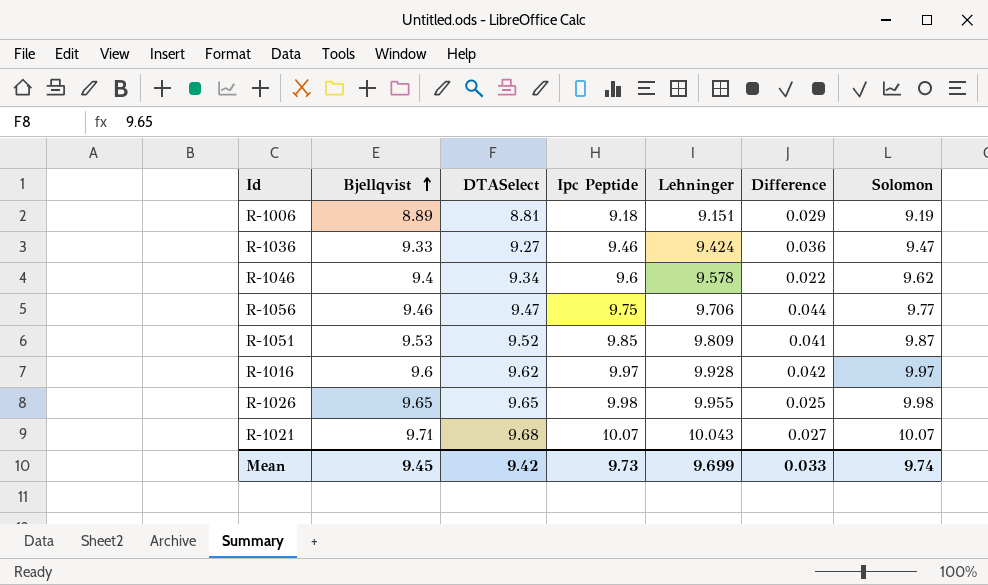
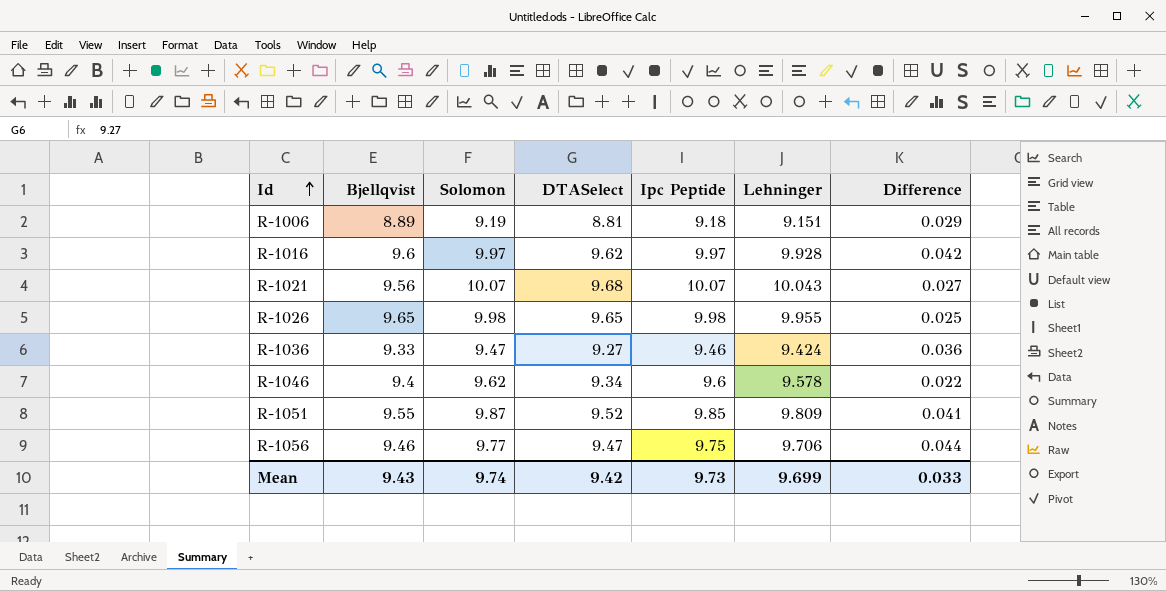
row order: Bjellqvist ascending -> Id ascending
column Solomon | position: 7 -> 3
R-1021 | Bjellqvist: 9.71 -> 9.56
R-1051 | Bjellqvist: 9.53 -> 9.55
Mean | Bjellqvist: 9.45 -> 9.43

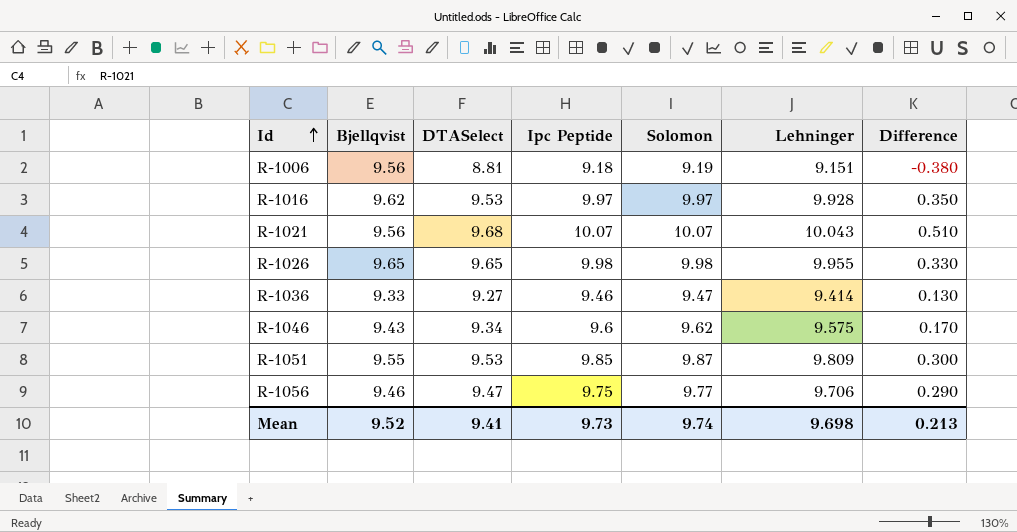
column Solomon | position: 3 -> 5
column Difference | formula: [Ipc Peptide] - [Lehninger] -> [Ipc Peptide] - [Bjellqvist]
R-1006 | Bjellqvist: 8.89 -> 9.56
R-1016 | Bjellqvist: 9.6 -> 9.62
R-1016 | DTASelect: 9.62 -> 9.53
R-1036 | Lehninger: 9.424 -> 9.414
R-1046 | Bjellqvist: 9.4 -> 9.43
R-1046 | Lehninger: 9.578 -> 9.575
R-1051 | DTASelect: 9.52 -> 9.53
Mean | Bjellqvist: 9.43 -> 9.52
Mean | DTASelect: 9.42 -> 9.41
Mean | Lehninger: 9.699 -> 9.698
Mean | Difference: 0.033 -> 0.213

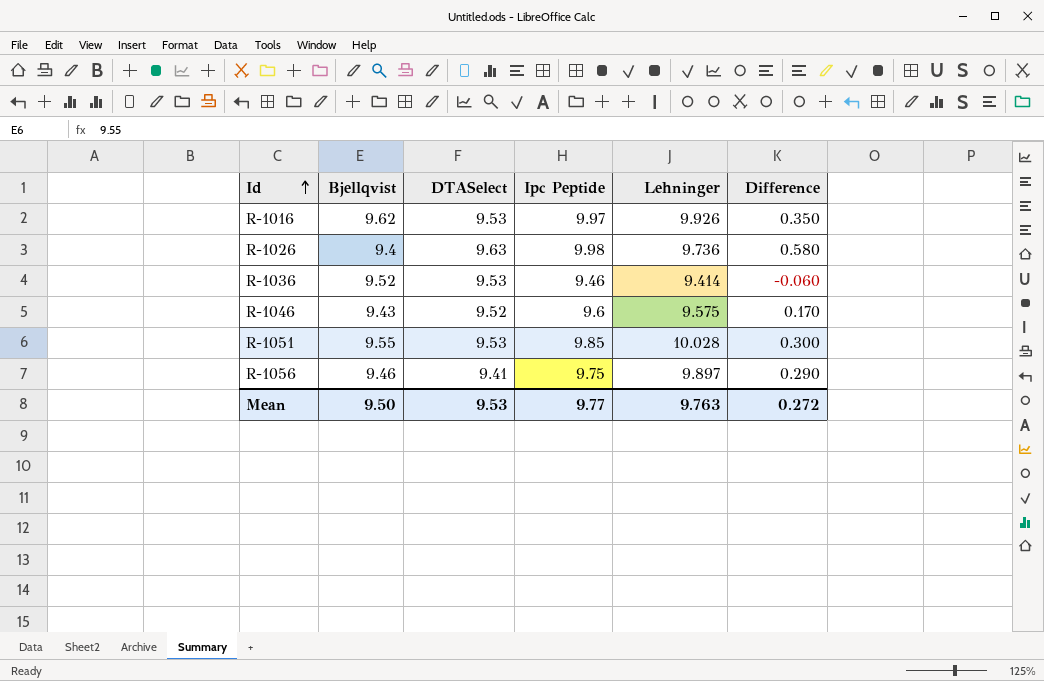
column Solomon | position: 5 -> none
row R-1006: 9.56 | 8.81 | 9.18 | 9.19 | 9.151 | -0.380 -> none
row R-1021: 9.56 | 9.68 | 10.07 | 10.07 | 10.043 | 0.510 -> none
R-1016 | Lehninger: 9.928 -> 9.926
R-1026 | Bjellqvist: 9.65 -> 9.4
R-1026 | DTASelect: 9.65 -> 9.63
R-1026 | Lehninger: 9.955 -> 9.736
R-1026 | Difference: 0.330 -> 0.580
R-1036 | Bjellqvist: 9.33 -> 9.52
R-1036 | DTASelect: 9.27 -> 9.53
R-1036 | Difference: 0.130 -> -0.060
R-1046 | DTASelect: 9.34 -> 9.52
R-1051 | Lehninger: 9.809 -> 10.028
R-1056 | DTASelect: 9.47 -> 9.41
R-1056 | Lehninger: 9.706 -> 9.897
Mean | Bjellqvist: 9.52 -> 9.50
Mean | DTASelect: 9.41 -> 9.53
Mean | Ipc Peptide: 9.73 -> 9.77
Mean | Lehninger: 9.698 -> 9.763
Mean | Difference: 0.213 -> 0.272

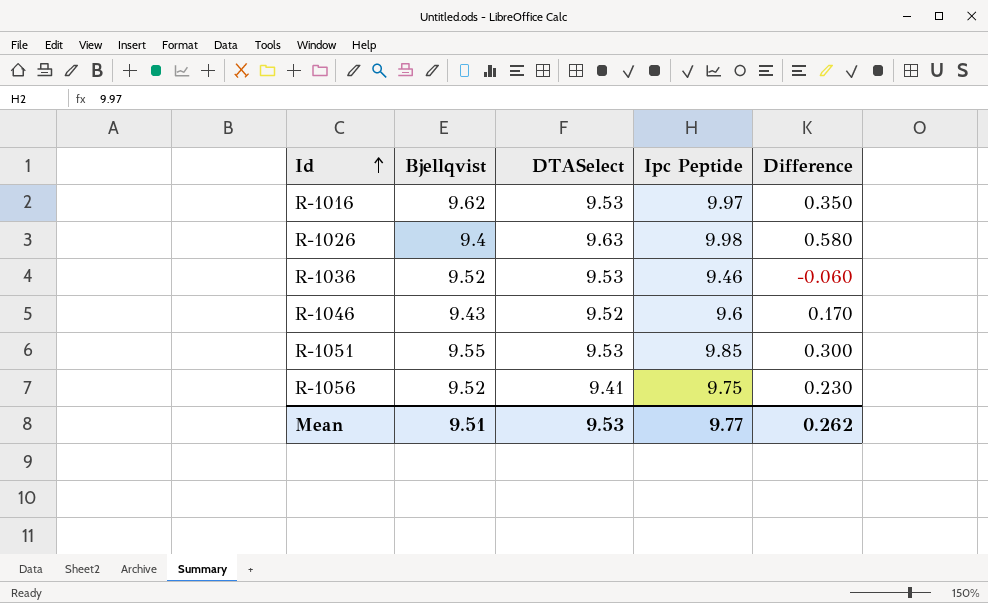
column Lehninger | position: 5 -> none
R-1056 | Bjellqvist: 9.46 -> 9.52
R-1056 | Difference: 0.290 -> 0.230
Mean | Bjellqvist: 9.50 -> 9.51
Mean | Difference: 0.272 -> 0.262

